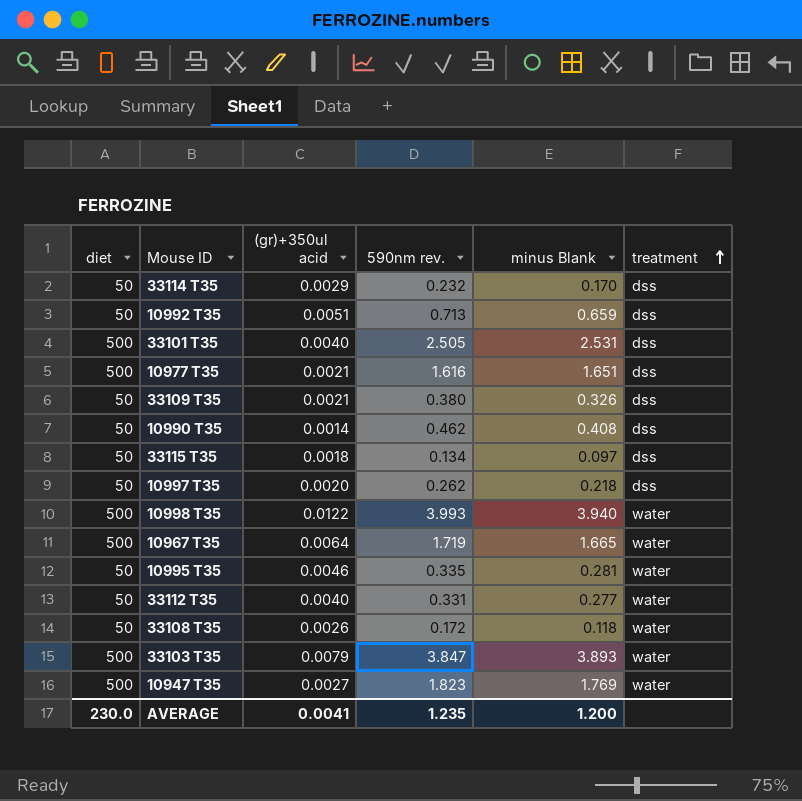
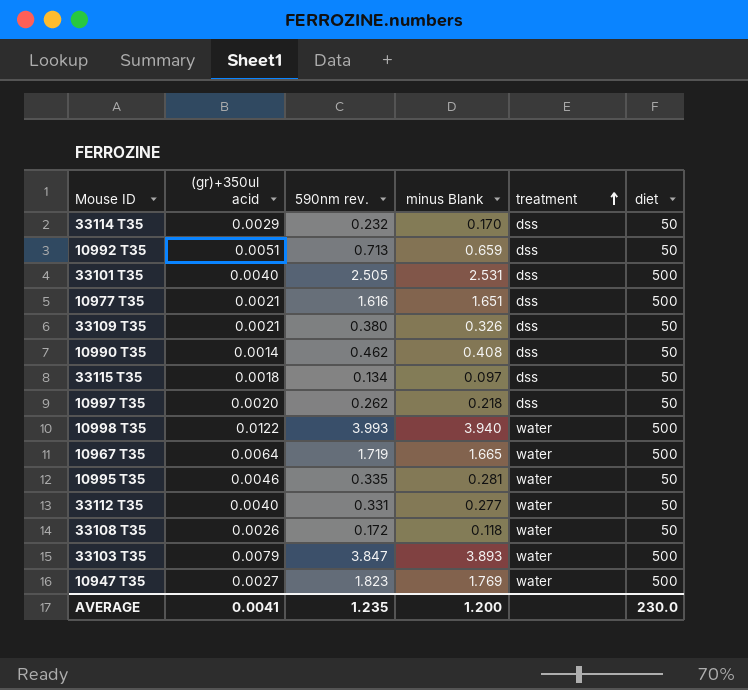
column diet | position: 1 -> 6

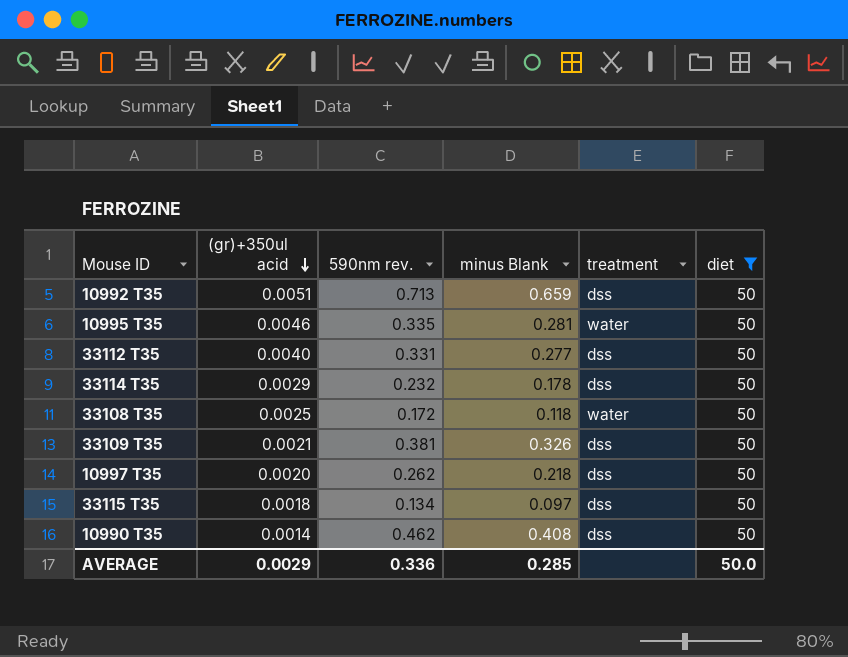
filter: none -> diet = 50
row order: treatment ascending -> (gr)+350ul acid descending
33112 T35 | treatment: water -> dss
33114 T35 | minus Blank: 0.170 -> 0.178
33108 T35 | (gr)+350ul acid: 0.0026 -> 0.0025
33109 T35 | 590nm rev.: 0.380 -> 0.381
AVERAGE | (gr)+350ul acid: 0.0041 -> 0.0029
AVERAGE | 590nm rev.: 1.235 -> 0.336
AVERAGE | minus Blank: 1.200 -> 0.285
AVERAGE | diet: 230.0 -> 50.0

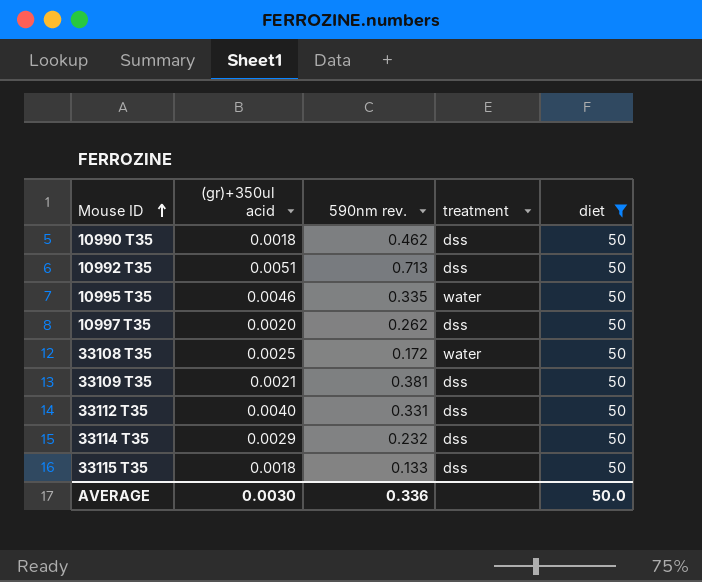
row order: (gr)+350ul acid descending -> Mouse ID ascending
column minus Blank | position: 4 -> none
10990 T35 | (gr)+350ul acid: 0.0014 -> 0.0018
33115 T35 | 590nm rev.: 0.134 -> 0.133
AVERAGE | (gr)+350ul acid: 0.0029 -> 0.0030

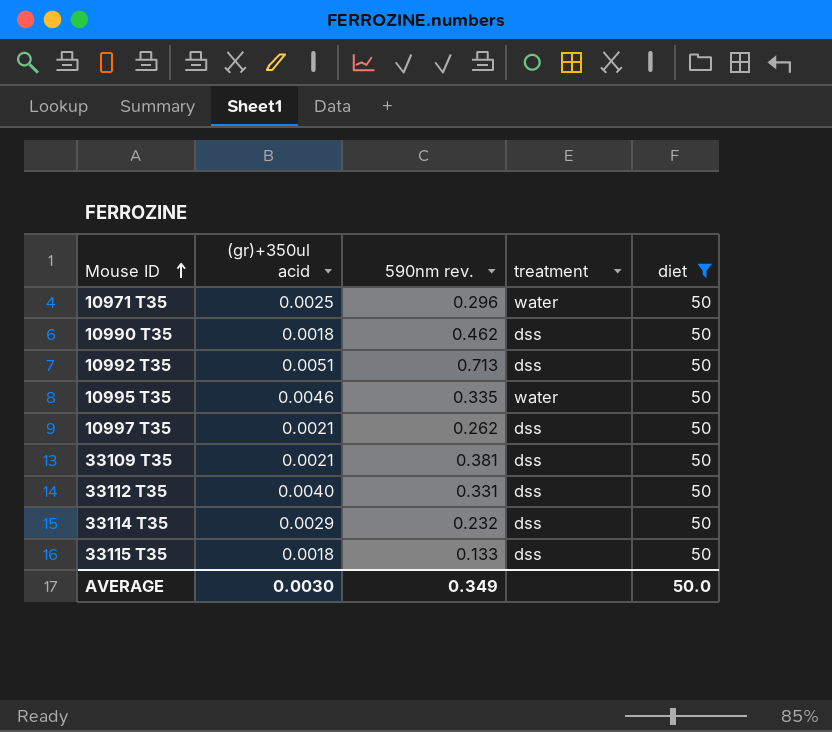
row 33108 T35: 0.0025 | 0.172 | water | 50 -> none
row 10971 T35: none -> 0.0025 | 0.296 | water | 50
10997 T35 | (gr)+350ul acid: 0.0020 -> 0.0021
AVERAGE | 590nm rev.: 0.336 -> 0.349

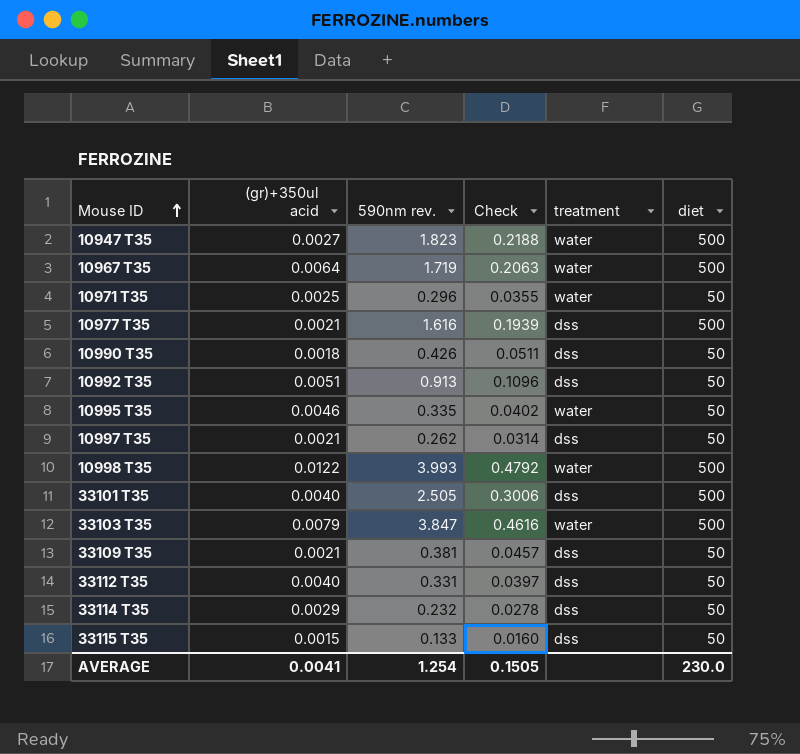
filter: diet = 50 -> none
column Check | formula: none -> [590nm rev.] * 0.12
10990 T35 | 590nm rev.: 0.462 -> 0.426
10992 T35 | 590nm rev.: 0.713 -> 0.913
33115 T35 | (gr)+350ul acid: 0.0018 -> 0.0015
AVERAGE | (gr)+350ul acid: 0.0030 -> 0.0041
AVERAGE | 590nm rev.: 0.349 -> 1.254
AVERAGE | diet: 50.0 -> 230.0

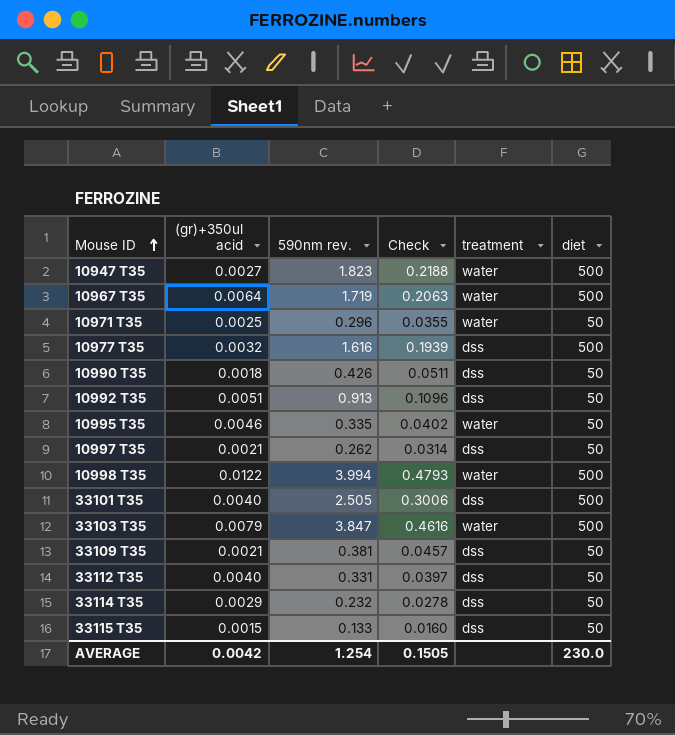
10977 T35 | (gr)+350ul acid: 0.0021 -> 0.0032
10998 T35 | 590nm rev.: 3.993 -> 3.994
10998 T35 | Check: 0.4792 -> 0.4793
AVERAGE | (gr)+350ul acid: 0.0041 -> 0.0042

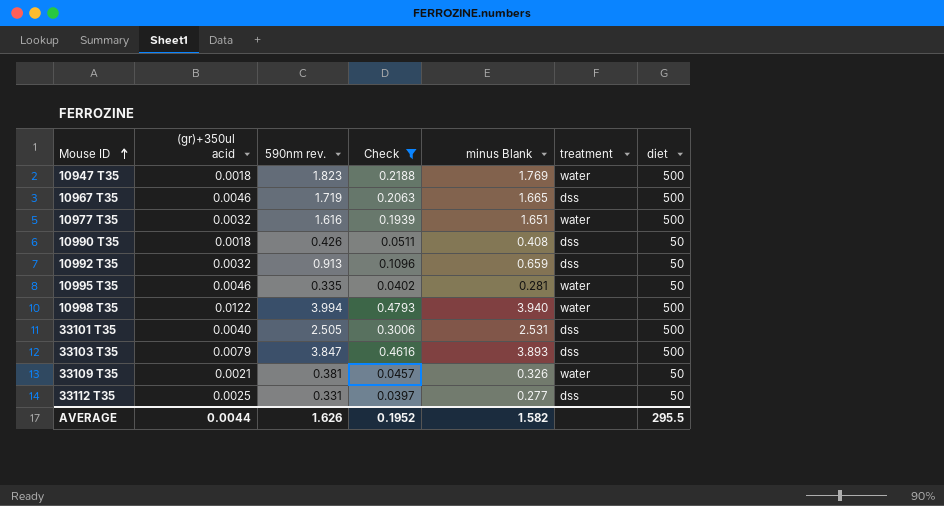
filter: none -> Check >= 0.0397
column minus Blank | position: none -> 5
10947 T35 | (gr)+350ul acid: 0.0027 -> 0.0018
10967 T35 | (gr)+350ul acid: 0.0064 -> 0.0046
10967 T35 | treatment: water -> dss
10977 T35 | treatment: dss -> water
10992 T35 | (gr)+350ul acid: 0.0051 -> 0.0032
33103 T35 | treatment: water -> dss
33109 T35 | treatment: dss -> water
33112 T35 | (gr)+350ul acid: 0.0040 -> 0.0025
AVERAGE | (gr)+350ul acid: 0.0042 -> 0.0044
AVERAGE | 590nm rev.: 1.254 -> 1.626
AVERAGE | Check: 0.1505 -> 0.1952
AVERAGE | diet: 230.0 -> 295.5

